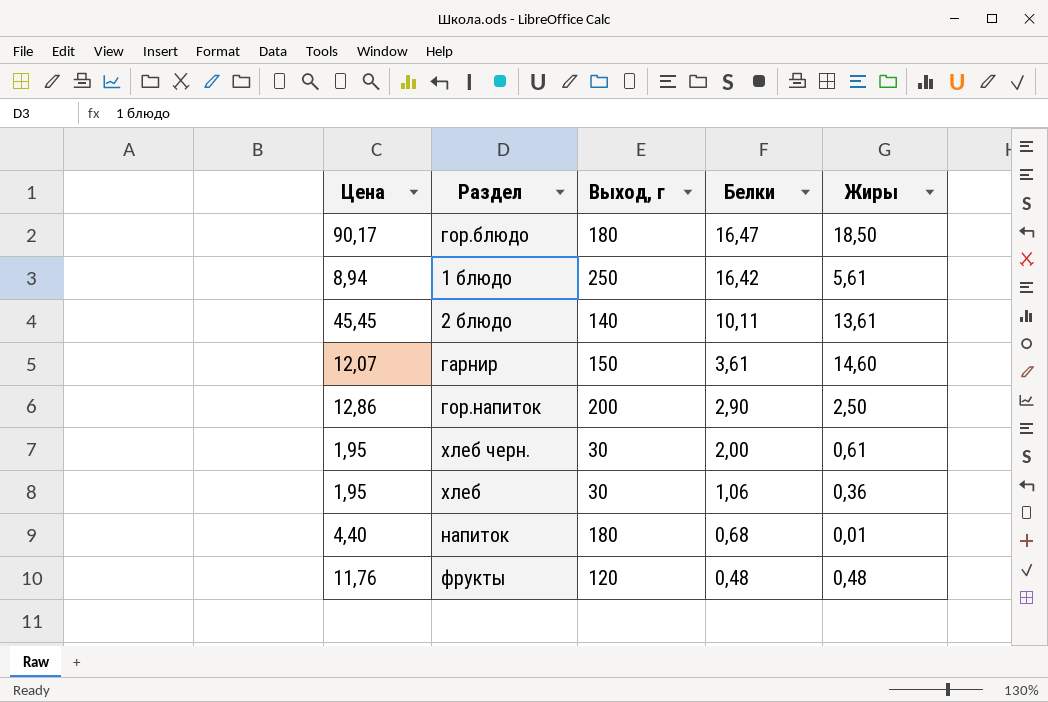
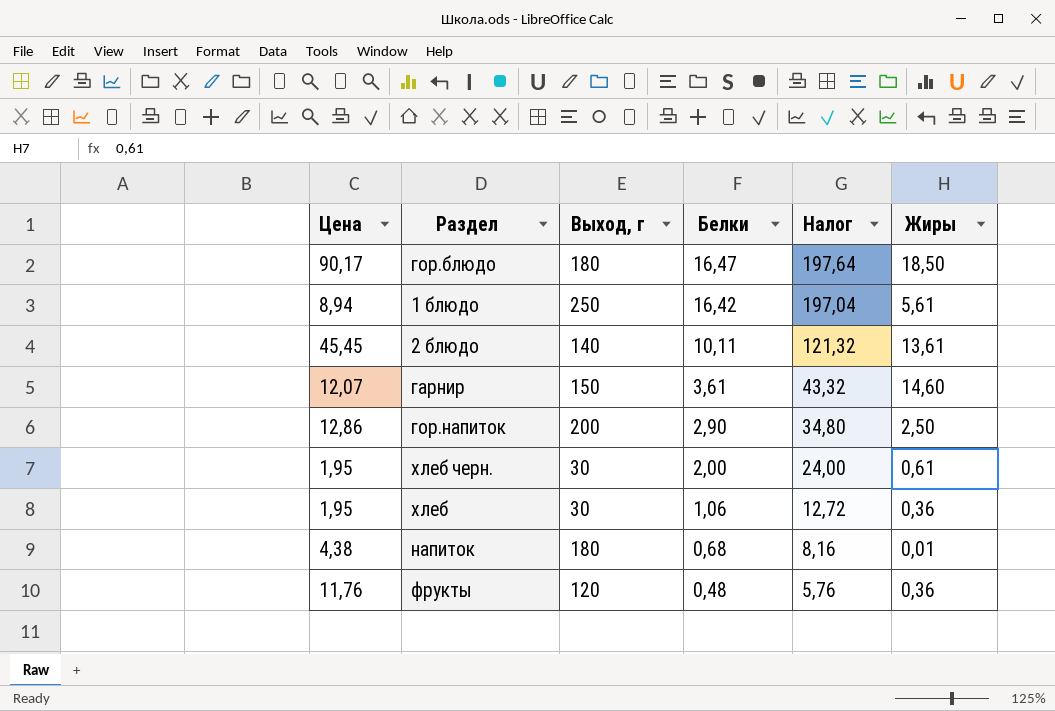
column Налог | formula: none -> [Белки] * 12
напиток | Цена: 4,40 -> 4,38
фрукты | Жиры: 0,48 -> 0,36

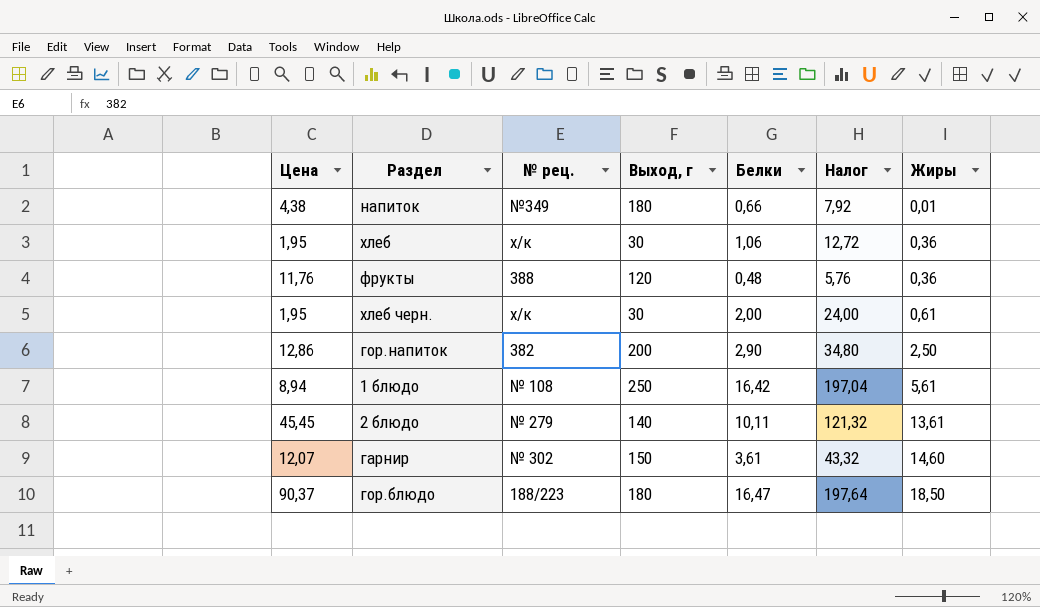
row order: Белки descending -> Жиры ascending
column № рец. | position: none -> 3
напиток | Белки: 0,68 -> 0,66
напиток | Налог: 8,16 -> 7,92
гор.блюдо | Цена: 90,17 -> 90,37

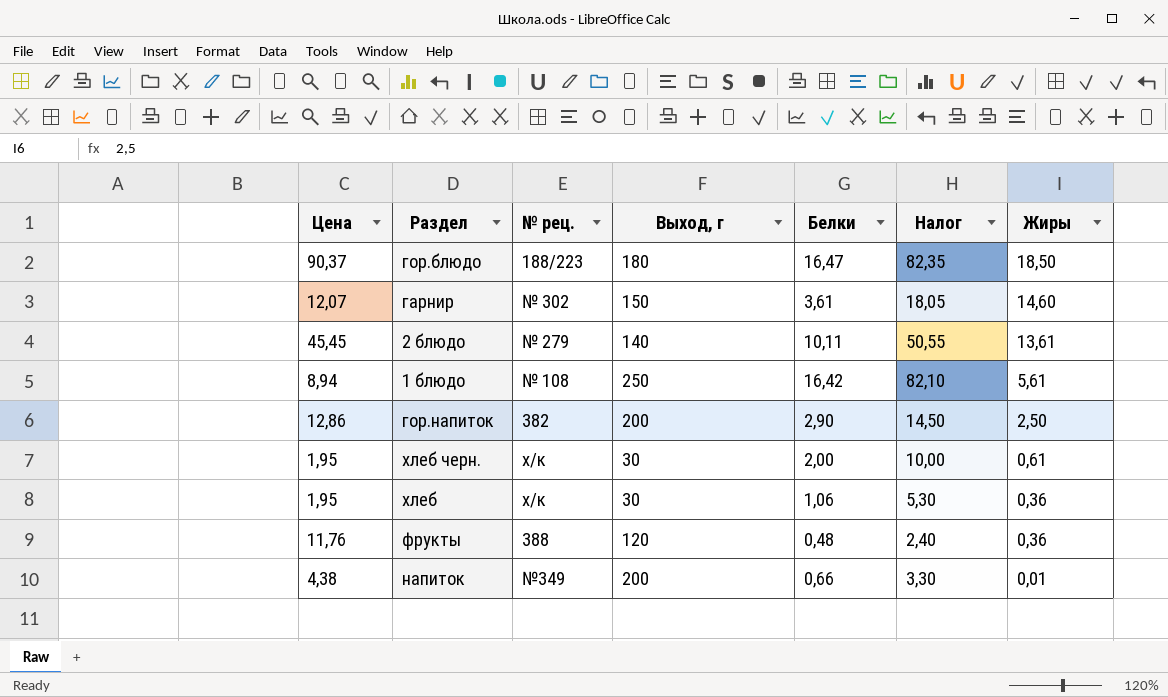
row order: Жиры ascending -> Жиры descending
column Налог | formula: [Белки] * 12 -> [Белки] * 5
напиток | Выход, г: 180 -> 200

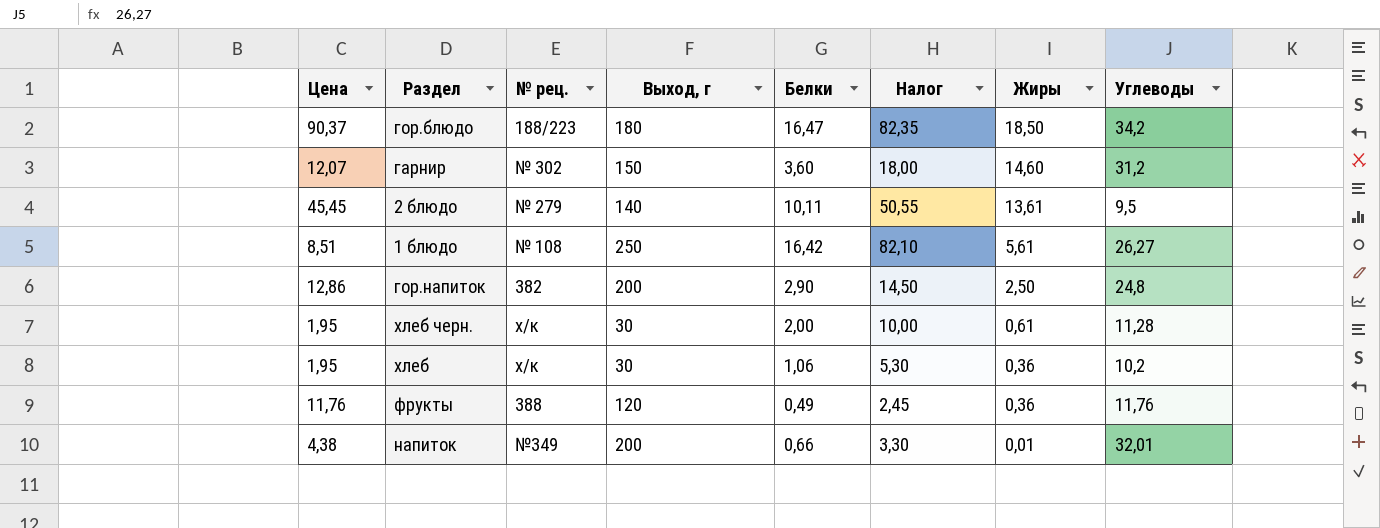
column Углеводы | position: none -> 8
гарнир | Белки: 3,61 -> 3,60
гарнир | Налог: 18,05 -> 18,00
1 блюдо | Цена: 8,94 -> 8,51
фрукты | Белки: 0,48 -> 0,49
фрукты | Налог: 2,40 -> 2,45

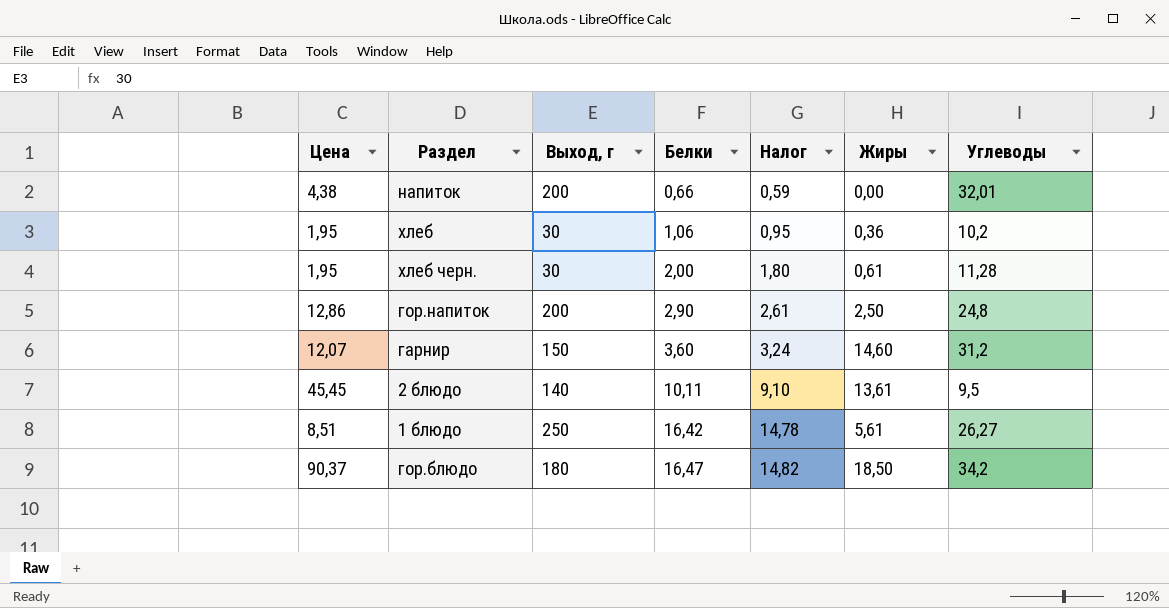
row order: Жиры descending -> Белки ascending
column № рец. | position: 3 -> none
column Налог | formula: [Белки] * 5 -> [Белки] * 0,9
row фрукты: 11,76 | 388 | 120 | 0,49 | 2,45 | 0,36 | 11,76 -> none
напиток | Жиры: 0,01 -> 0,00

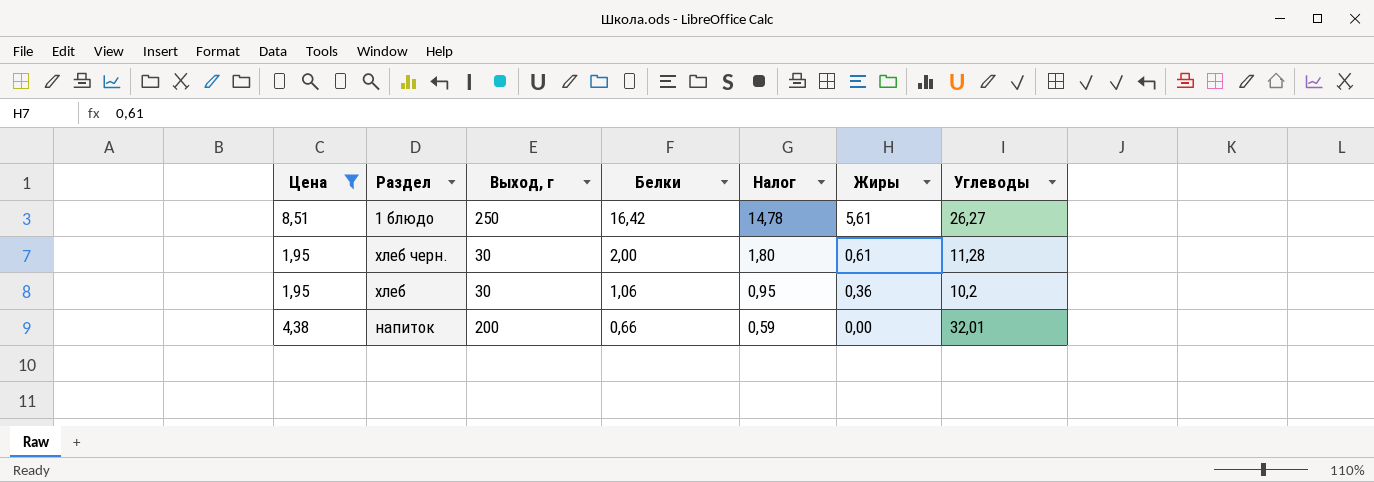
filter: none -> Цена <= 8,51
row order: Белки ascending -> Белки descending

